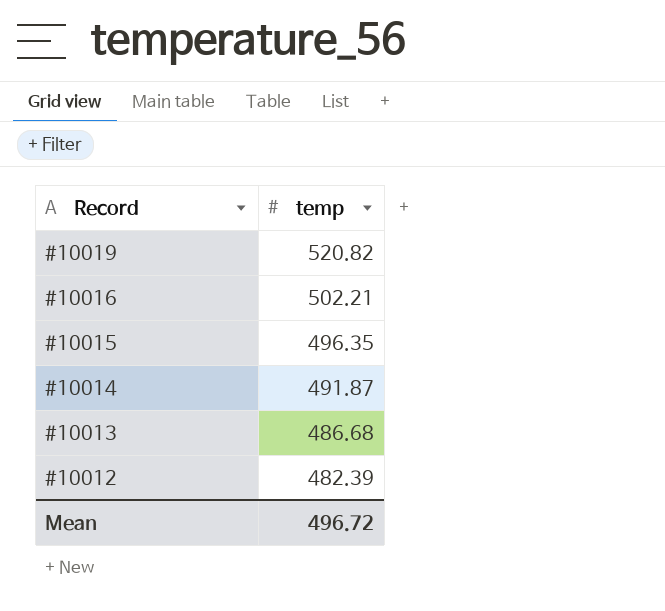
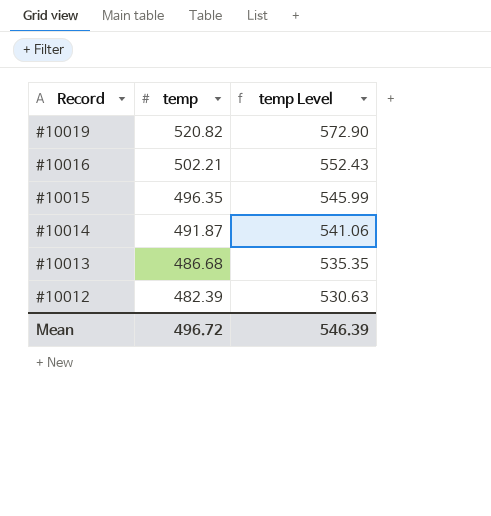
column temp Level | formula: none -> [temp] * 1.1

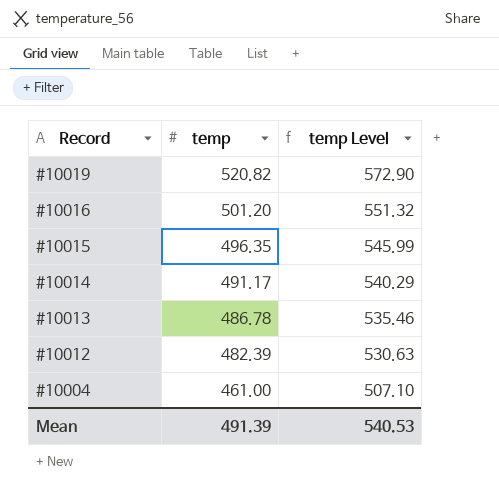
#10016 | temp: 502.21 -> 501.20
#10016 | temp Level: 552.43 -> 551.32
#10014 | temp: 491.87 -> 491.17
#10014 | temp Level: 541.06 -> 540.29
#10013 | temp: 486.68 -> 486.78
#10013 | temp Level: 535.35 -> 535.46
row #10004: none -> 461.00 | 507.10
Mean | temp: 496.72 -> 491.39
Mean | temp Level: 546.39 -> 540.53

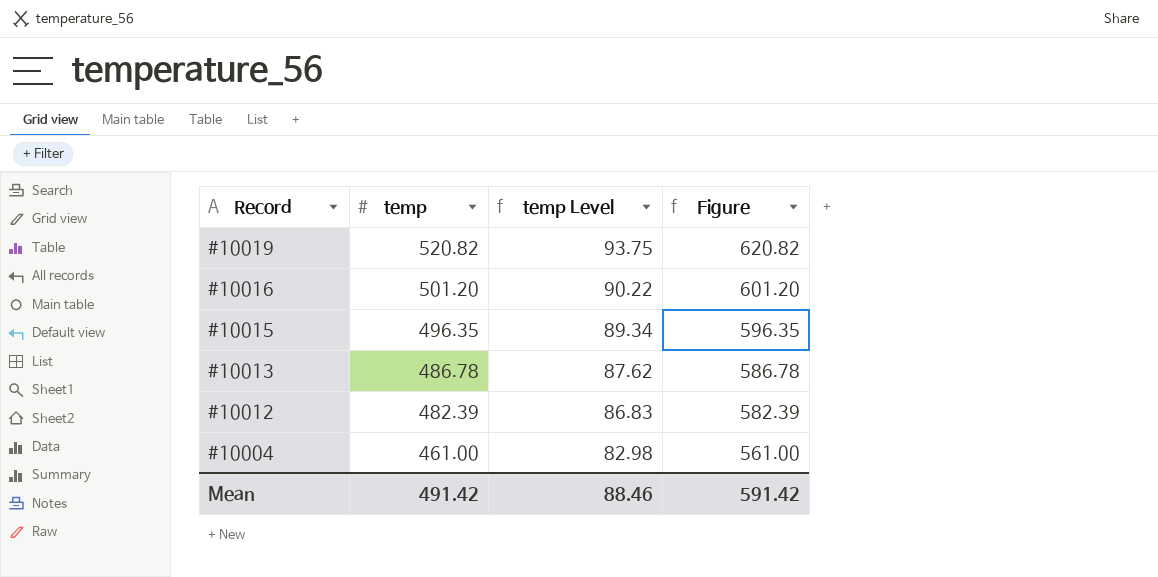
column temp Level | formula: [temp] * 1.1 -> [temp] * 0.18
column Figure | formula: none -> [temp] + 100
row #10014: 491.17 | 540.29 -> none
Mean | temp: 491.39 -> 491.42
Mean | temp Level: 540.53 -> 88.46

